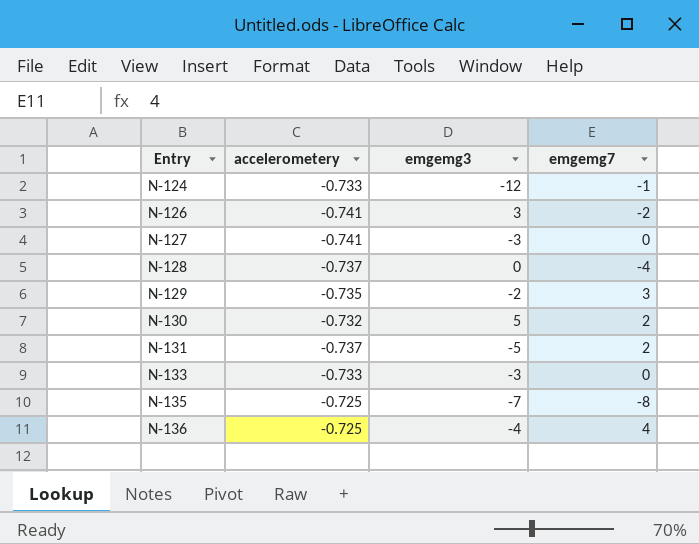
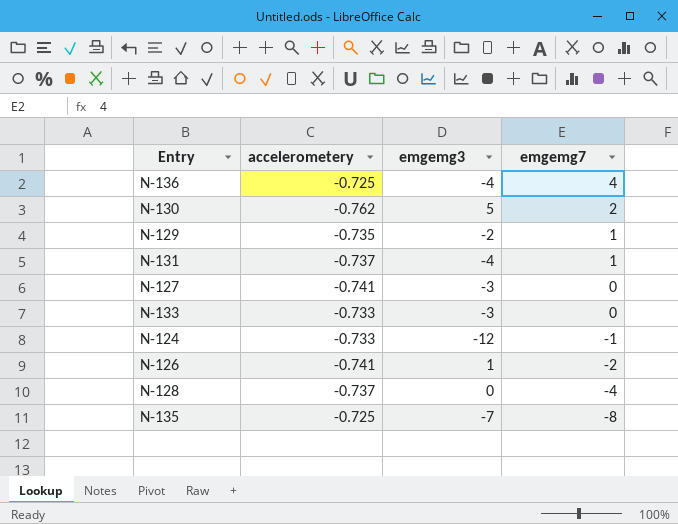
row order: Entry ascending -> emgemg7 descending
N-130 | accelerometery: -0.732 -> -0.762
N-129 | emgemg7: 3 -> 1
N-131 | emgemg3: -5 -> -4
N-131 | emgemg7: 2 -> 1
N-126 | emgemg3: 3 -> 1

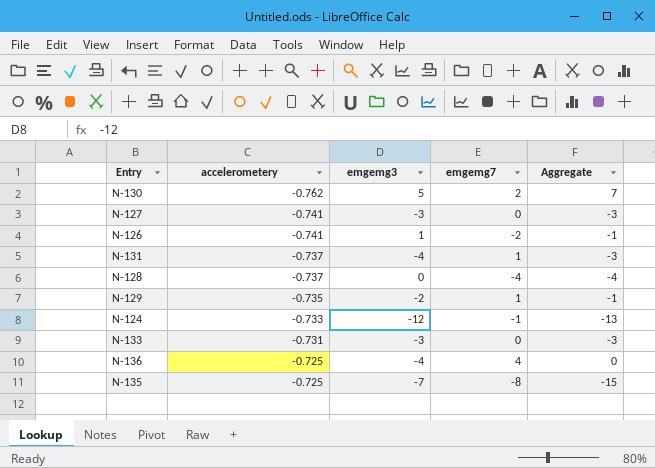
row order: emgemg7 descending -> accelerometery ascending
column Aggregate | formula: none -> [emgemg3] + [emgemg7]
N-133 | accelerometery: -0.733 -> -0.731

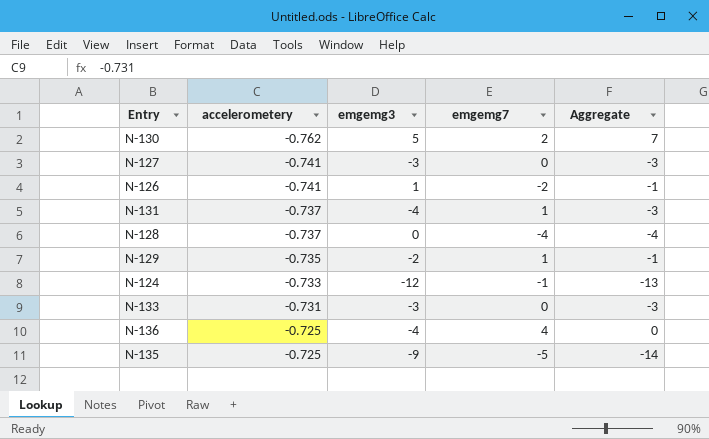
N-135 | emgemg3: -7 -> -9
N-135 | emgemg7: -8 -> -5
N-135 | Aggregate: -15 -> -14

